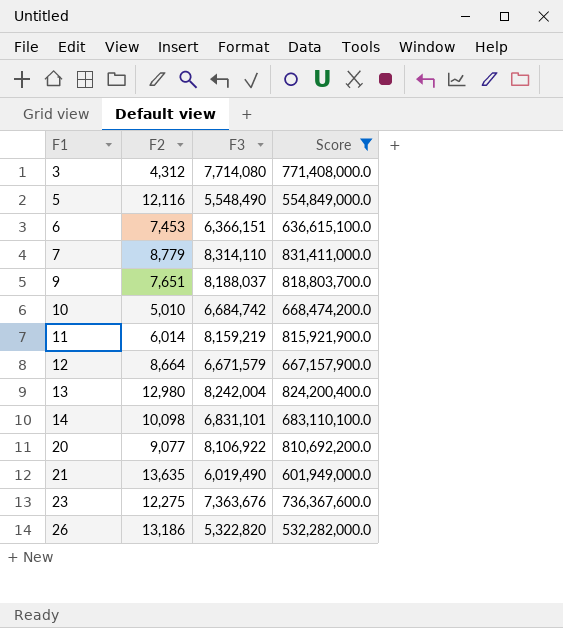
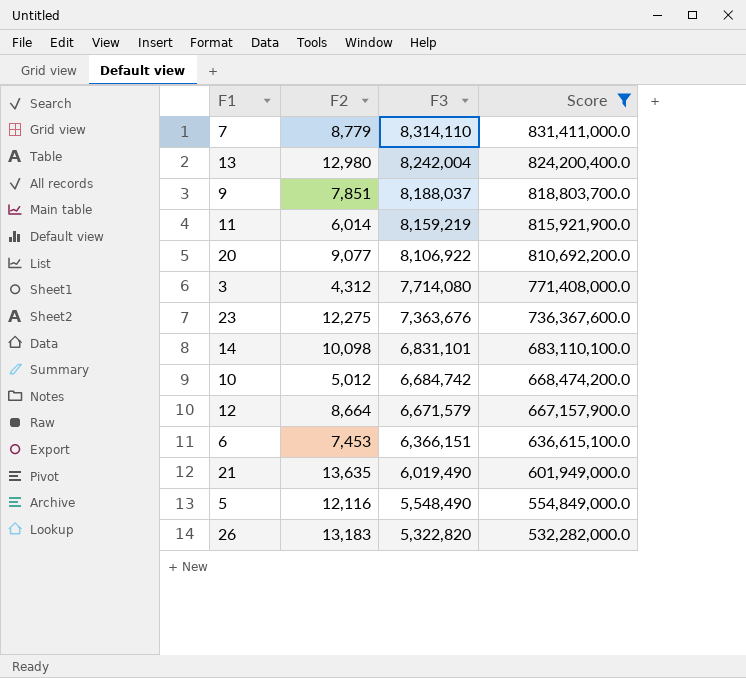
row order: F1 ascending -> F3 descending
9 | F2: 7,651 -> 7,851
10 | F2: 5,010 -> 5,012
26 | F2: 13,186 -> 13,183

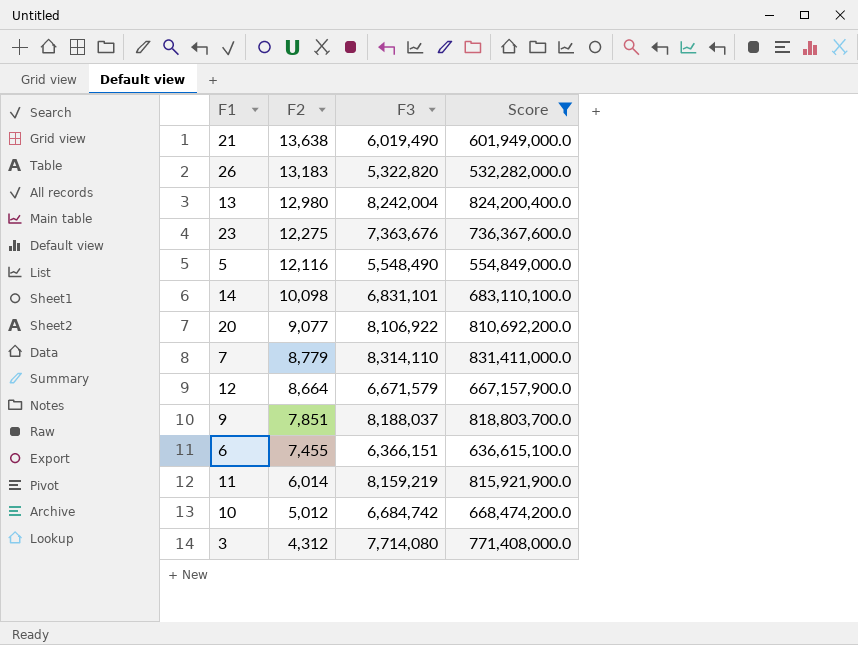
row order: F3 descending -> F2 descending
21 | F2: 13,635 -> 13,638
6 | F2: 7,453 -> 7,455

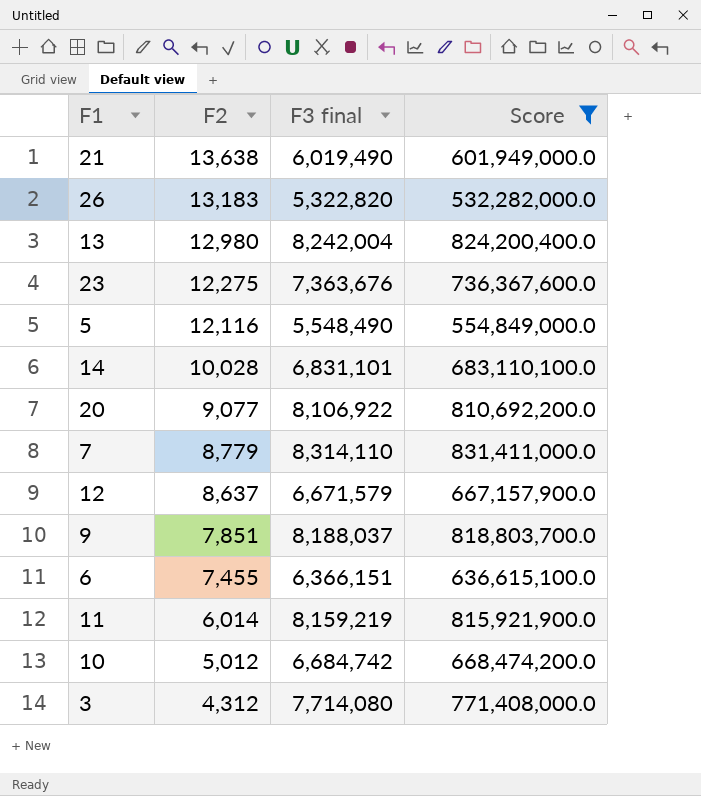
column name: F3 -> F3 final
14 | F2: 10,098 -> 10,028
12 | F2: 8,664 -> 8,637

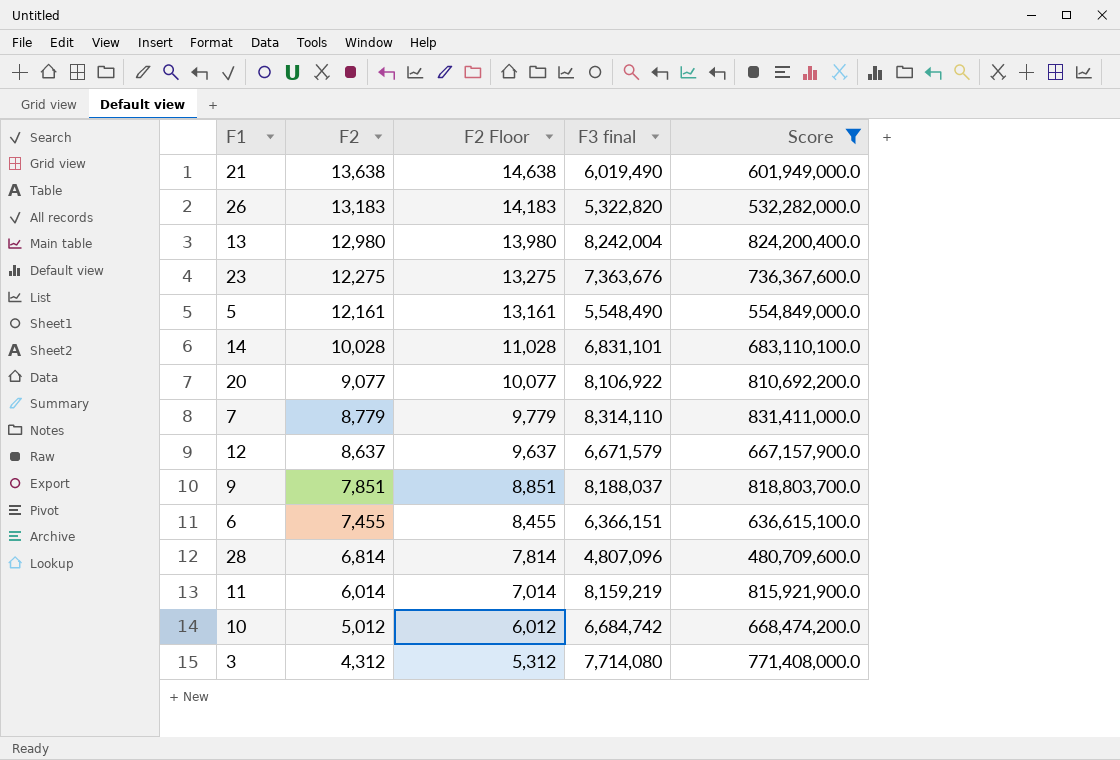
column F2 Floor | formula: none -> [F2] + 1000
5 | F2: 12,116 -> 12,161
row 28: none -> 6,814 | 7,814 | 4,807,096 | 480,709,600.0

